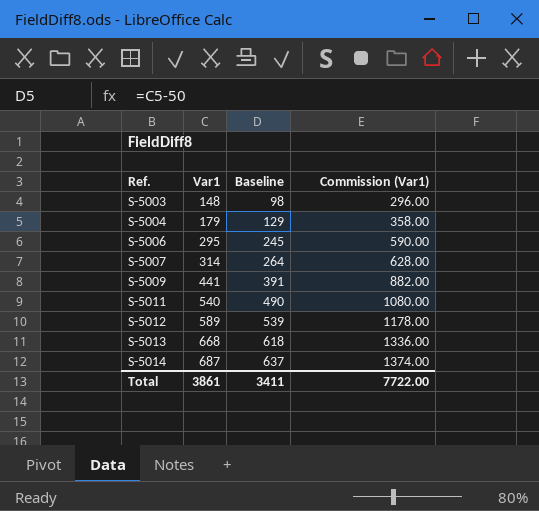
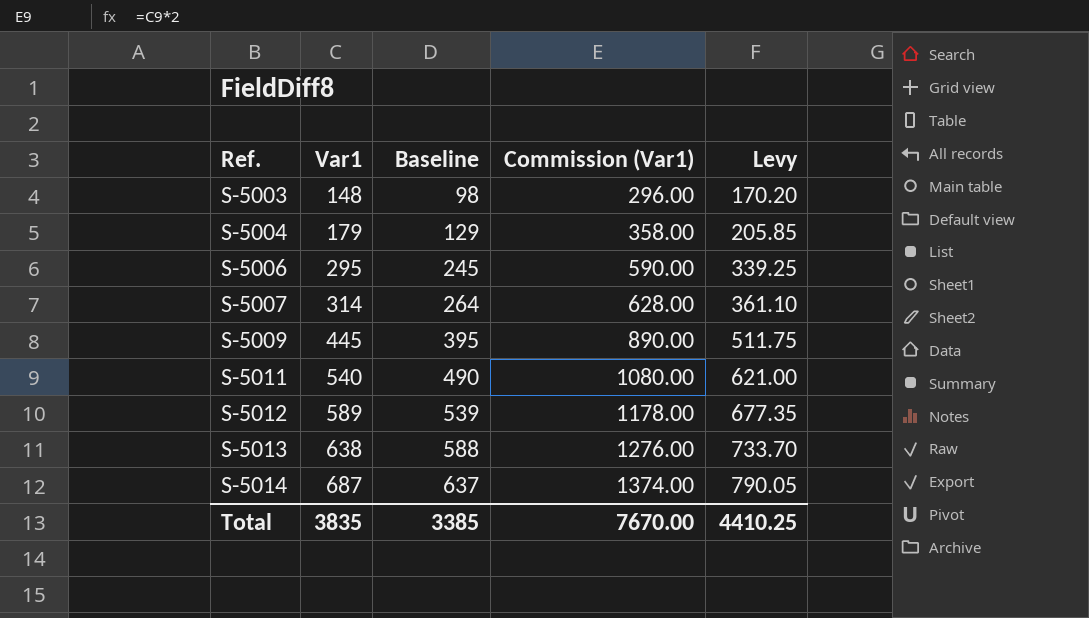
column Levy | formula: none -> [Var1] * 1.15
S-5009 | Var1: 441 -> 445
S-5009 | Baseline: 391 -> 395
S-5009 | Commission (Var1): 882.00 -> 890.00
S-5013 | Var1: 668 -> 638
S-5013 | Baseline: 618 -> 588
S-5013 | Commission (Var1): 1336.00 -> 1276.00
Total | Var1: 3861 -> 3835
Total | Baseline: 3411 -> 3385
Total | Commission (Var1): 7722.00 -> 7670.00

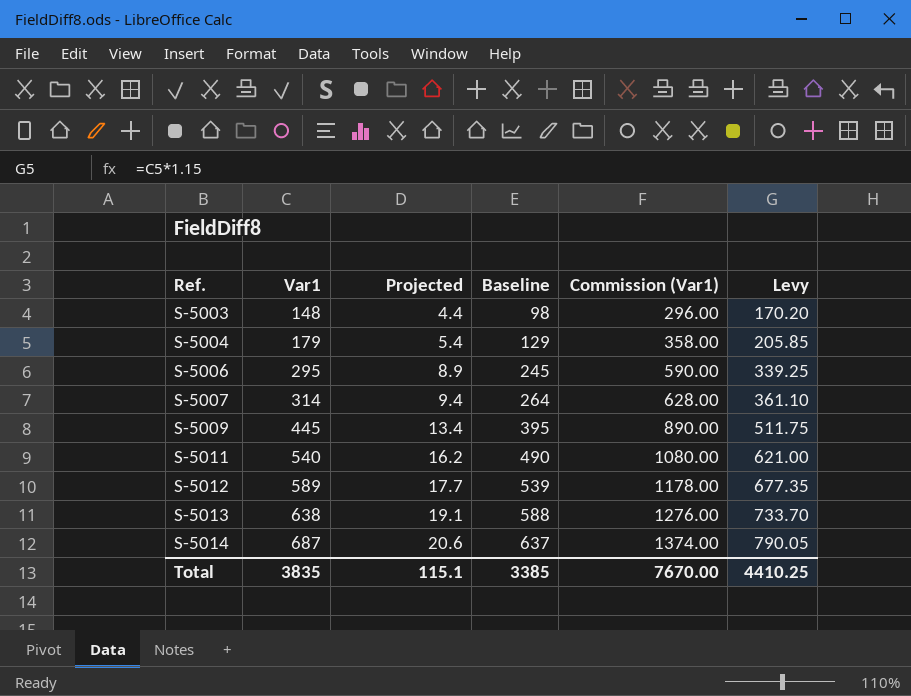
column Projected | formula: none -> [Var1] * 0.03

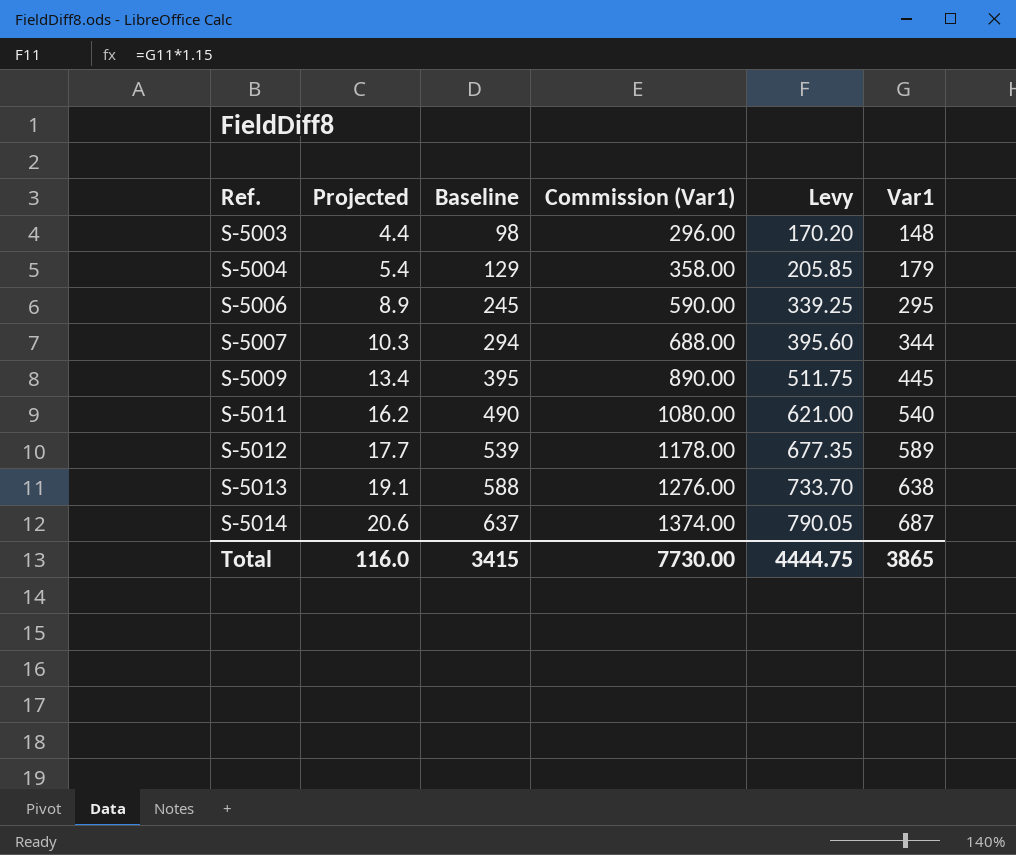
column Var1 | position: 2 -> 6
S-5007 | Projected: 9.4 -> 10.3
S-5007 | Baseline: 264 -> 294
S-5007 | Commission (Var1): 628.00 -> 688.00
S-5007 | Levy: 361.10 -> 395.60
S-5007 | Var1: 314 -> 344
Total | Projected: 115.1 -> 116.0
Total | Baseline: 3385 -> 3415
Total | Commission (Var1): 7670.00 -> 7730.00
Total | Levy: 4410.25 -> 4444.75
Total | Var1: 3835 -> 3865

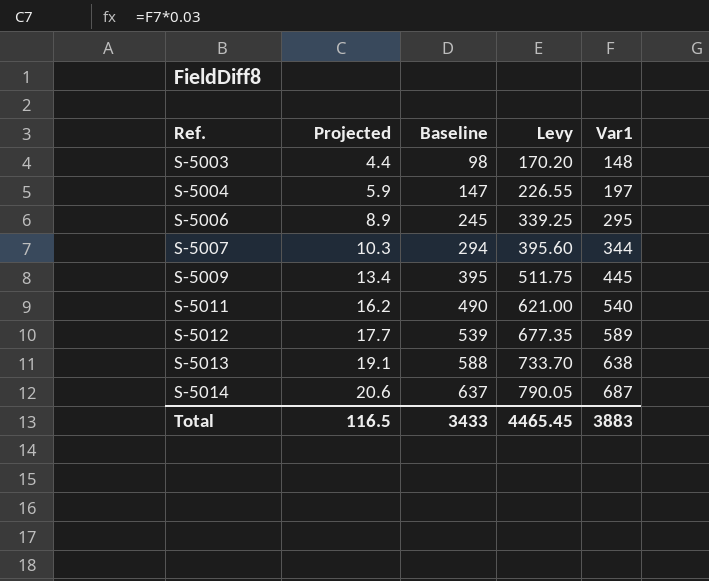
column Commission (Var1) | formula: [Var1] * 2 -> none
S-5004 | Projected: 5.4 -> 5.9
S-5004 | Baseline: 129 -> 147
S-5004 | Levy: 205.85 -> 226.55
S-5004 | Var1: 179 -> 197
Total | Projected: 116.0 -> 116.5
Total | Baseline: 3415 -> 3433
Total | Levy: 4444.75 -> 4465.45
Total | Var1: 3865 -> 3883

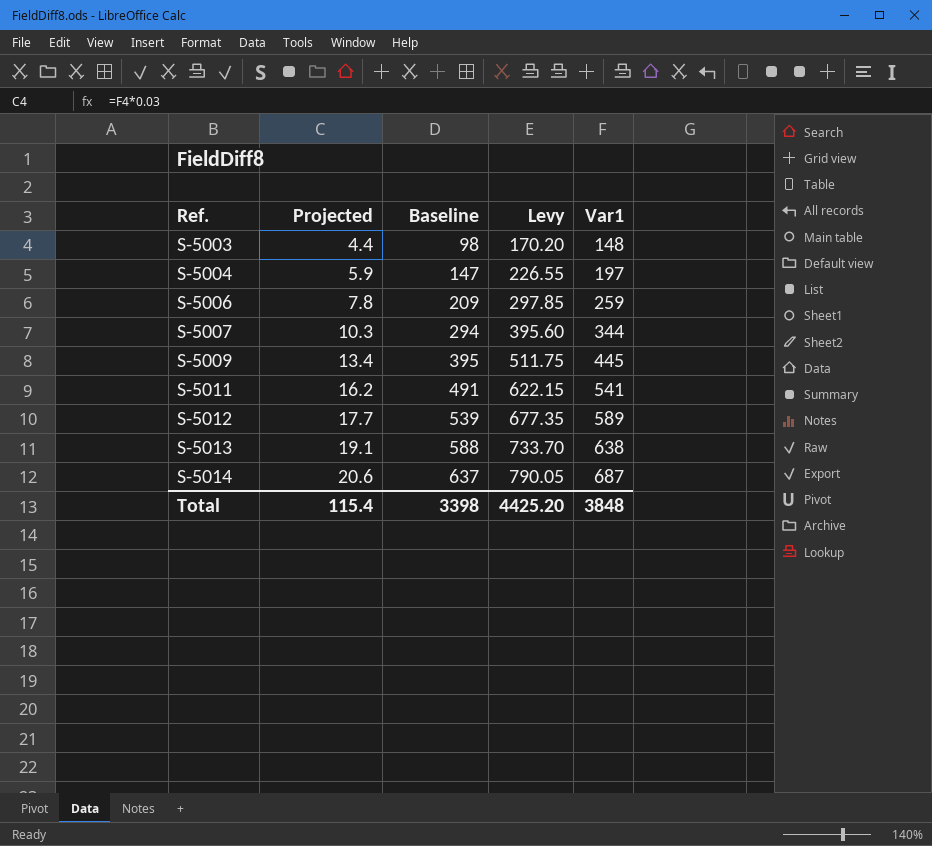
S-5006 | Projected: 8.9 -> 7.8
S-5006 | Baseline: 245 -> 209
S-5006 | Levy: 339.25 -> 297.85
S-5006 | Var1: 295 -> 259
S-5011 | Baseline: 490 -> 491
S-5011 | Levy: 621.00 -> 622.15
S-5011 | Var1: 540 -> 541
Total | Projected: 116.5 -> 115.4
Total | Baseline: 3433 -> 3398
Total | Levy: 4465.45 -> 4425.20
Total | Var1: 3883 -> 3848

